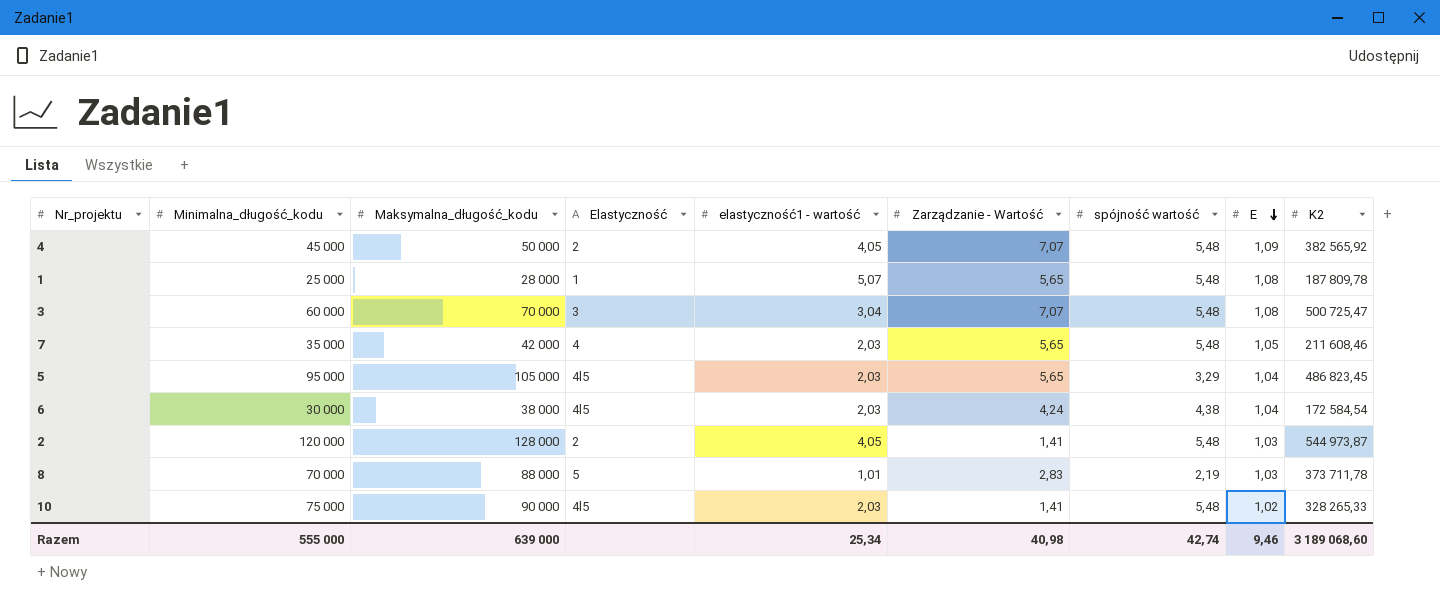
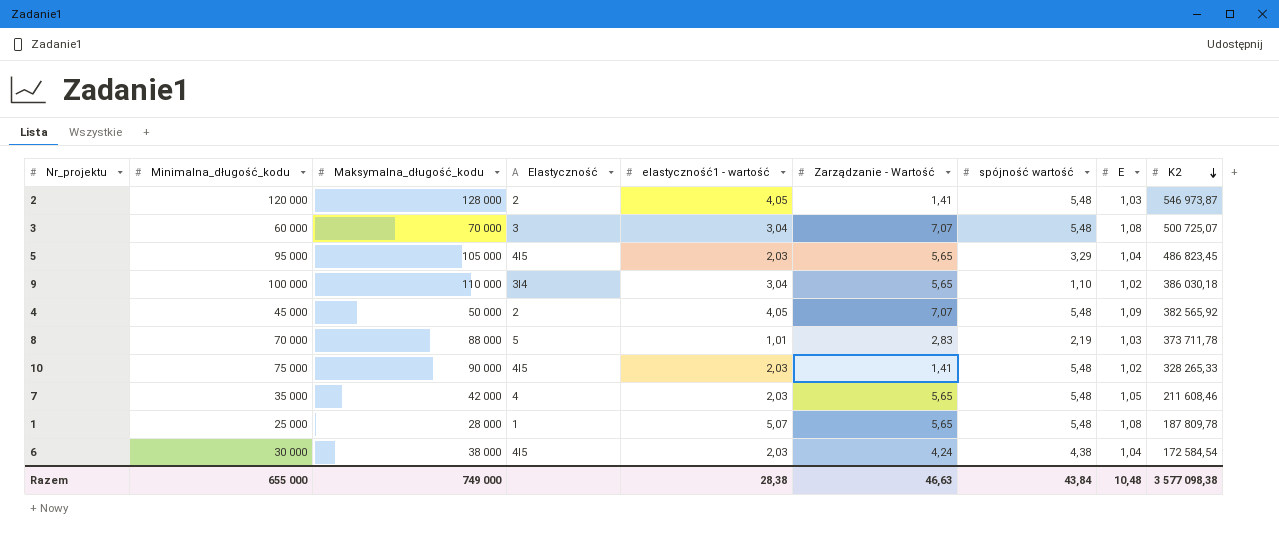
row order: E descending -> K2 descending
2 | K2: 544 973,87 -> 546 973,87
3 | K2: 500 725,47 -> 500 725,07
row 9: none -> 100 000 | 110 000 | 3l4 | 3,04 | 5,65 | 1,10 | 1,02 | 386 030,18
Razem | Minimalna_długość_kodu: 555 000 -> 655 000
Razem | Maksymalna_długość_kodu: 639 000 -> 749 000
Razem | elastyczność1 - wartość: 25,34 -> 28,38
Razem | Zarządzanie - Wartość: 40,98 -> 46,63
Razem | spójność wartość: 42,74 -> 43,84
Razem | E: 9,46 -> 10,48
Razem | K2: 3 189 068,60 -> 3 577 098,38

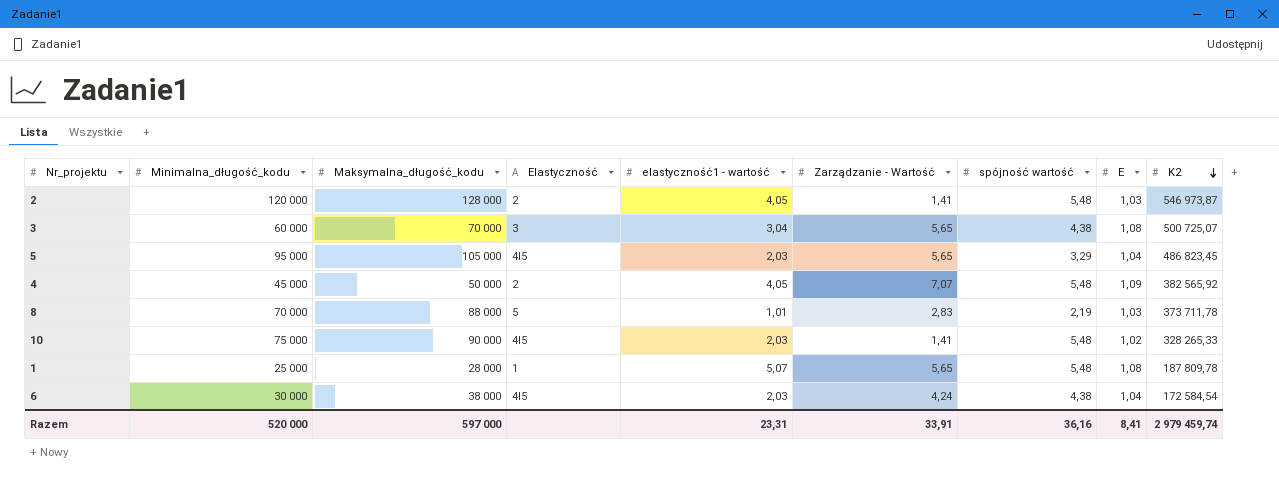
row 9: 100 000 | 110 000 | 3l4 | 3,04 | 5,65 | 1,10 | 1,02 | 386 030,18 -> none
row 7: 35 000 | 42 000 | 4 | 2,03 | 5,65 | 5,48 | 1,05 | 211 608,46 -> none
3 | Zarządzanie - Wartość: 7,07 -> 5,65
3 | spójność wartość: 5,48 -> 4,38
Razem | Minimalna_długość_kodu: 655 000 -> 520 000
Razem | Maksymalna_długość_kodu: 749 000 -> 597 000
Razem | elastyczność1 - wartość: 28,38 -> 23,31
Razem | Zarządzanie - Wartość: 46,63 -> 33,91
Razem | spójność wartość: 43,84 -> 36,16
Razem | E: 10,48 -> 8,41
Razem | K2: 3 577 098,38 -> 2 979 459,74

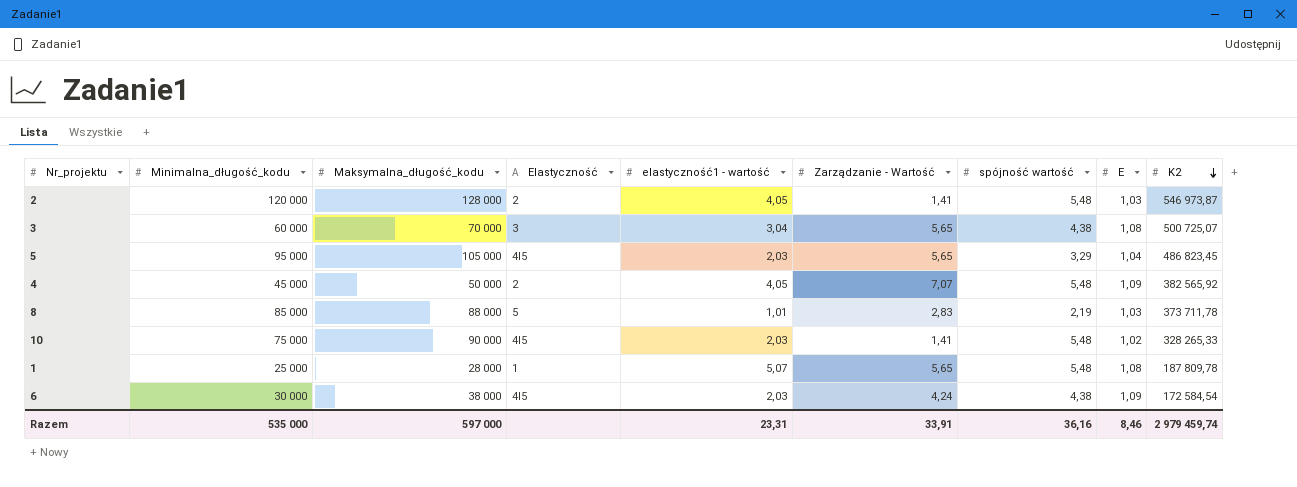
8 | Minimalna_długość_kodu: 70 000 -> 85 000
6 | E: 1,04 -> 1,09
Razem | Minimalna_długość_kodu: 520 000 -> 535 000
Razem | E: 8,41 -> 8,46

